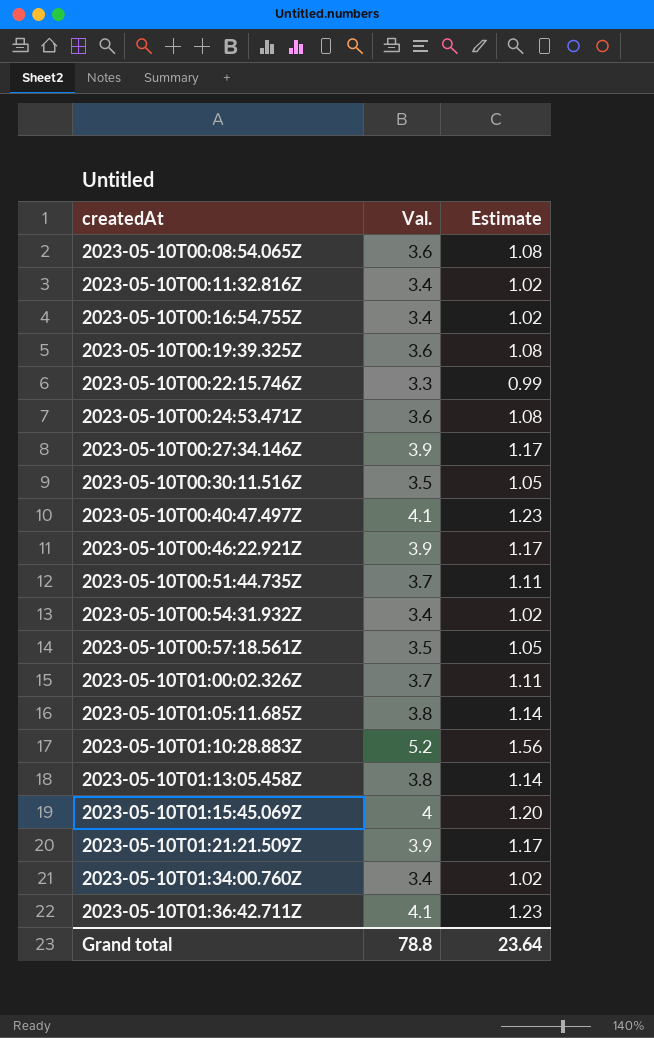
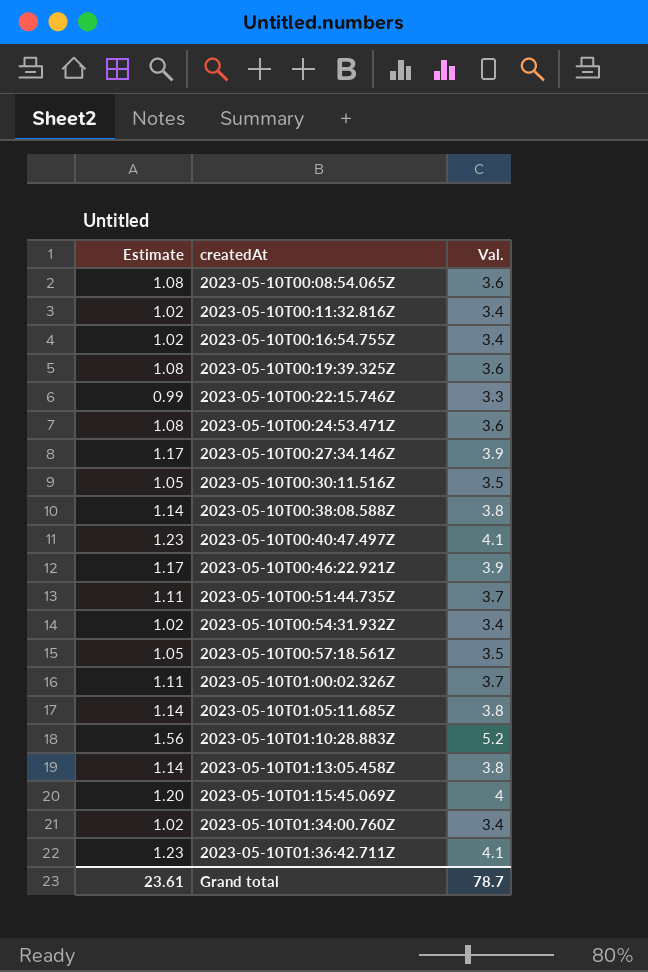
column Estimate | position: 3 -> 1
row 2023-05-10T01:21:21.509Z: 3.9 | 1.17 -> none
row 2023-05-10T00:38:08.588Z: none -> 1.14 | 3.8
Grand total | Estimate: 23.64 -> 23.61
Grand total | Val.: 78.8 -> 78.7

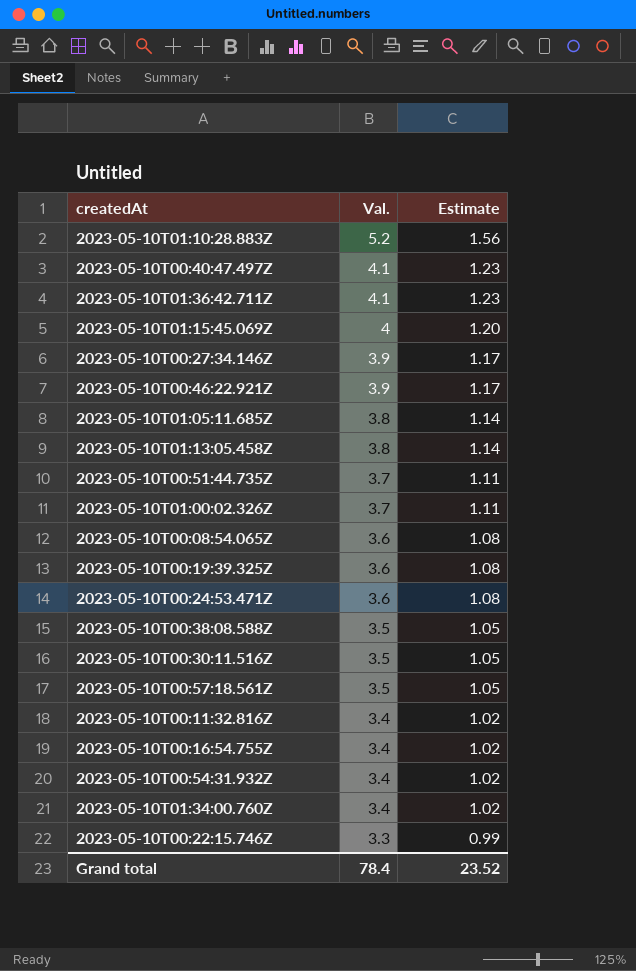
row order: createdAt ascending -> Val. descending
column Estimate | position: 1 -> 3
2023-05-10T00:38:08.588Z | Val.: 3.8 -> 3.5
2023-05-10T00:38:08.588Z | Estimate: 1.14 -> 1.05
Grand total | Val.: 78.7 -> 78.4
Grand total | Estimate: 23.61 -> 23.52

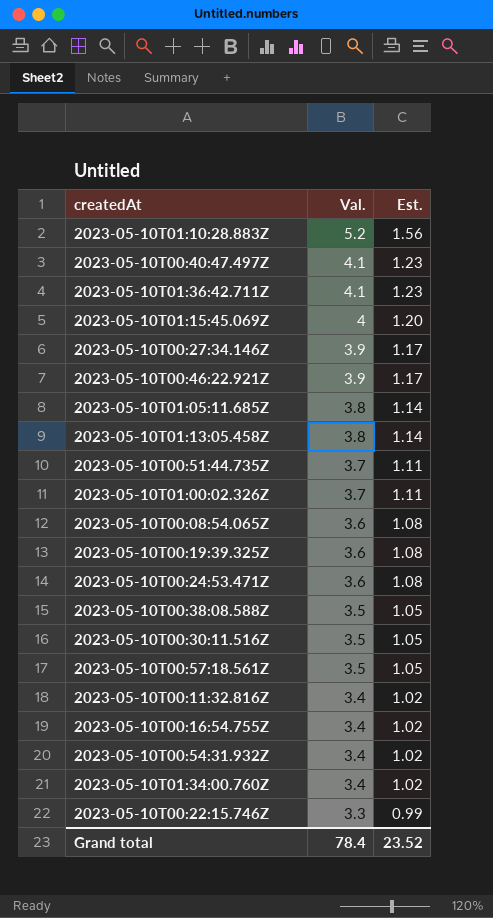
column name: Estimate -> Est.

